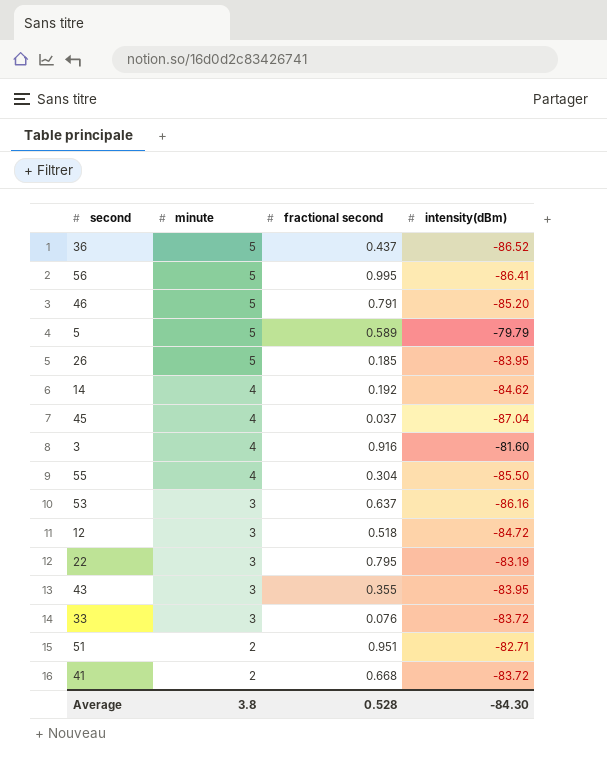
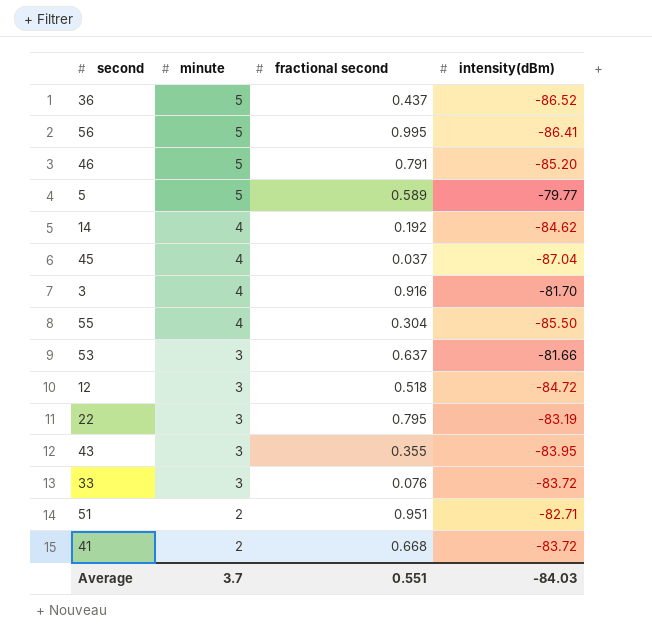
row 26: 5 | 0.185 | -83.95 -> none
5 | intensity(dBm): -79.79 -> -79.77
3 | intensity(dBm): -81.60 -> -81.70
53 | intensity(dBm): -86.16 -> -81.66
Average | minute: 3.8 -> 3.7
Average | fractional second: 0.528 -> 0.551
Average | intensity(dBm): -84.30 -> -84.03

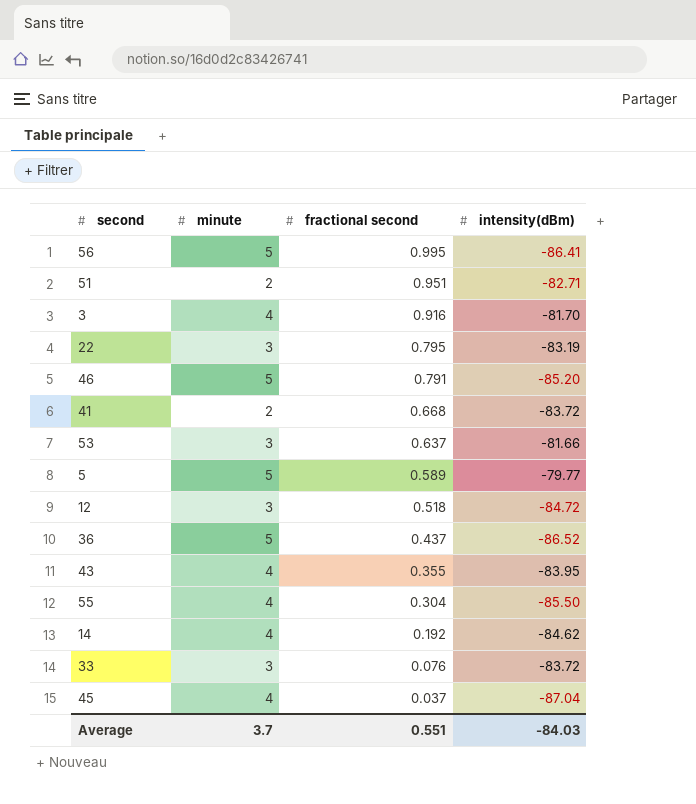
row order: minute descending -> fractional second descending
43 | minute: 3 -> 4

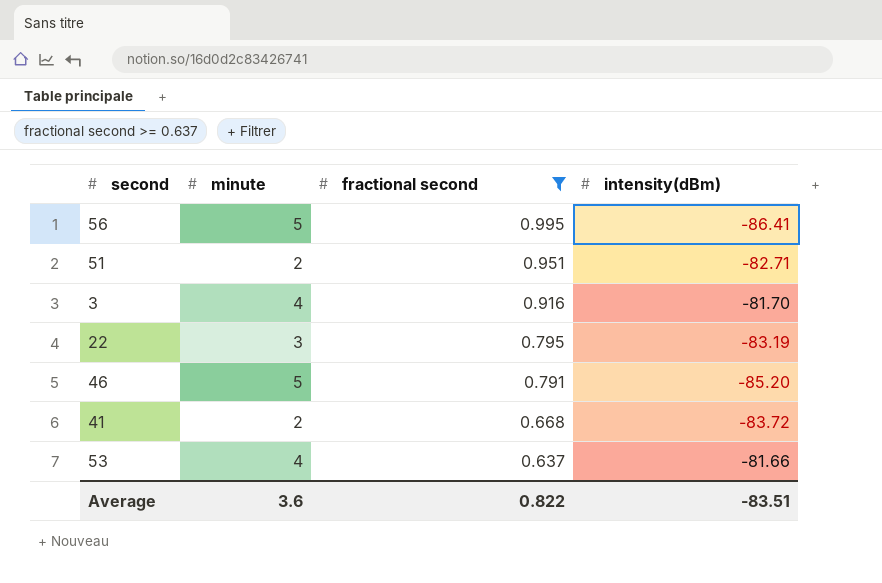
filter: none -> fractional second >= 0.637
53 | minute: 3 -> 4
Average | minute: 3.7 -> 3.6
Average | fractional second: 0.551 -> 0.822
Average | intensity(dBm): -84.03 -> -83.51

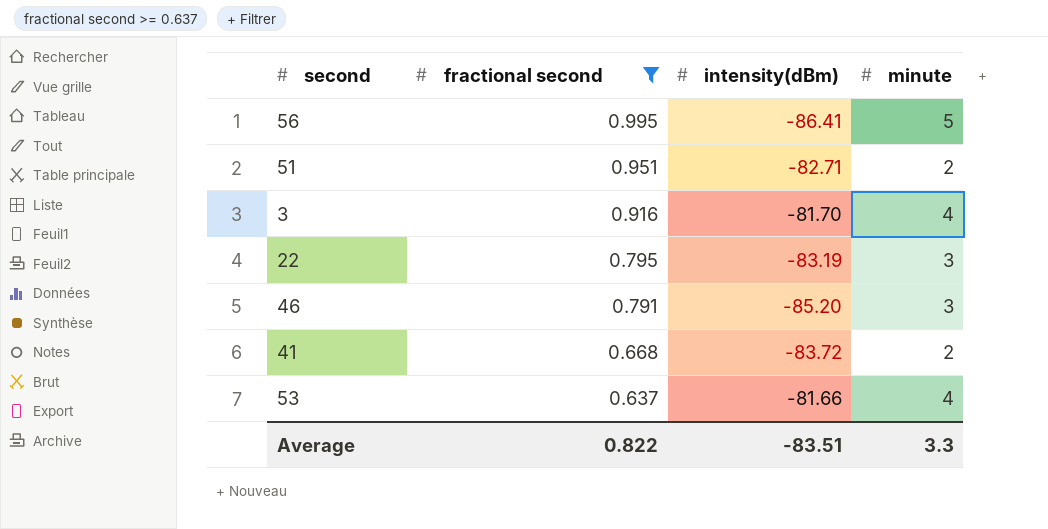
column minute | position: 2 -> 4
46 | minute: 5 -> 3
Average | minute: 3.6 -> 3.3

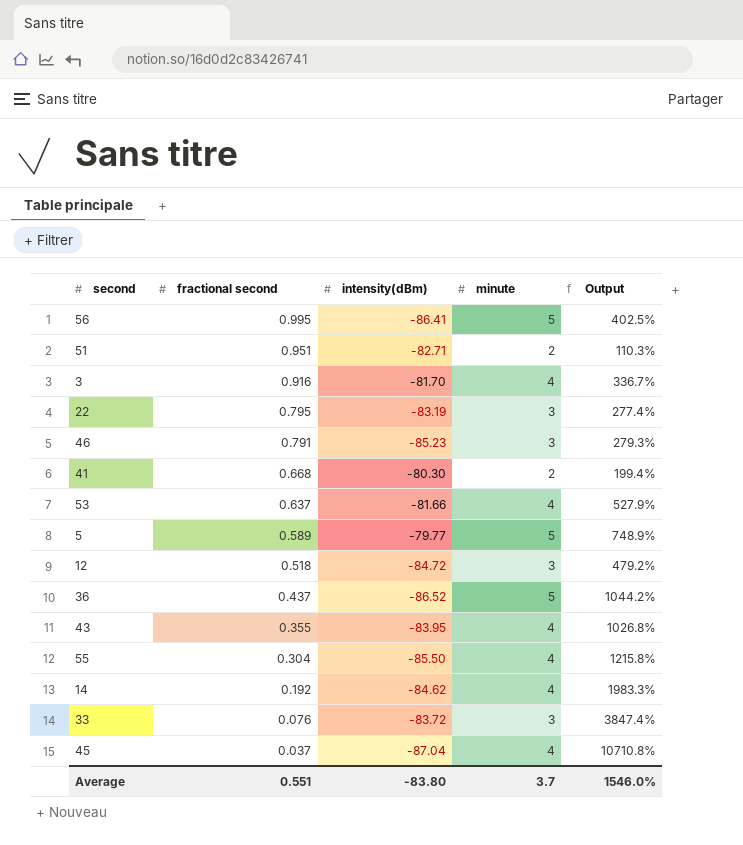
filter: fractional second >= 0.637 -> none
column Output | formula: none -> ([minute] - [fractional second]) / [fractional second]
46 | intensity(dBm): -85.20 -> -85.23
41 | intensity(dBm): -83.72 -> -80.30
Average | fractional second: 0.822 -> 0.551
Average | intensity(dBm): -83.51 -> -83.80
Average | minute: 3.3 -> 3.7

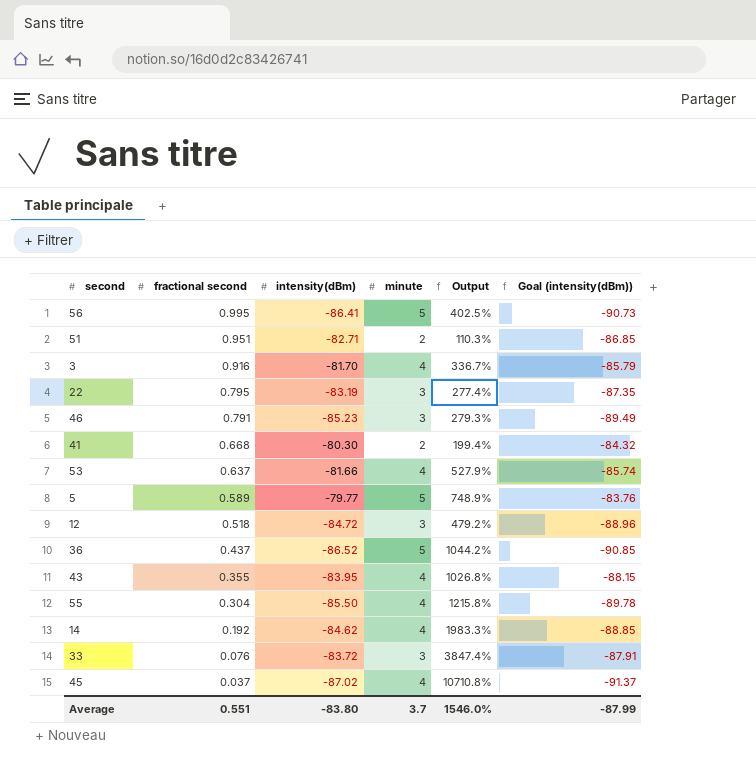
column Goal (intensity(dBm)) | formula: none -> [intensity(dBm)] * 1.05
45 | intensity(dBm): -87.04 -> -87.02

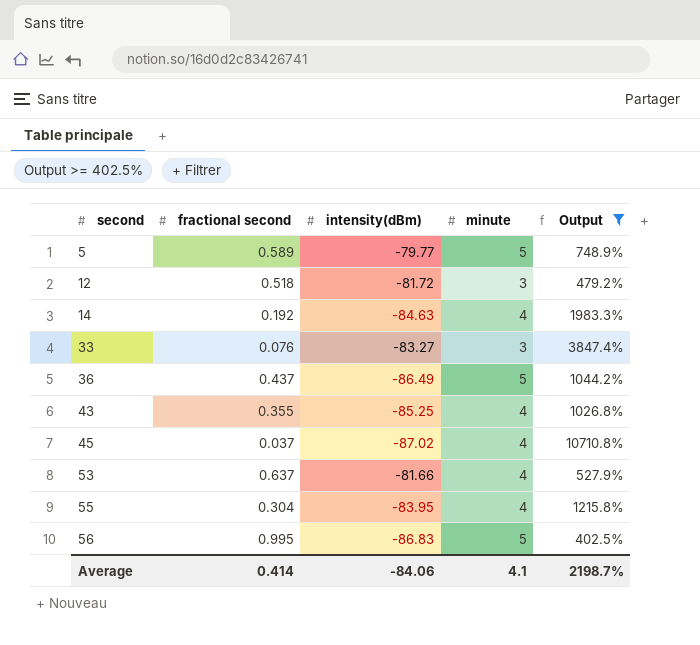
filter: none -> Output >= 402.5%
row order: fractional second descending -> second ascending
column Goal (intensity(dBm)) | formula: [intensity(dBm)] * 1.05 -> none
12 | intensity(dBm): -84.72 -> -81.72
14 | intensity(dBm): -84.62 -> -84.63
33 | intensity(dBm): -83.72 -> -83.27
36 | intensity(dBm): -86.52 -> -86.49
43 | intensity(dBm): -83.95 -> -85.25
55 | intensity(dBm): -85.50 -> -83.95
56 | intensity(dBm): -86.41 -> -86.83
Average | fractional second: 0.551 -> 0.414
Average | intensity(dBm): -83.80 -> -84.06
Average | minute: 3.7 -> 4.1
Average | Output: 1546.0% -> 2198.7%

